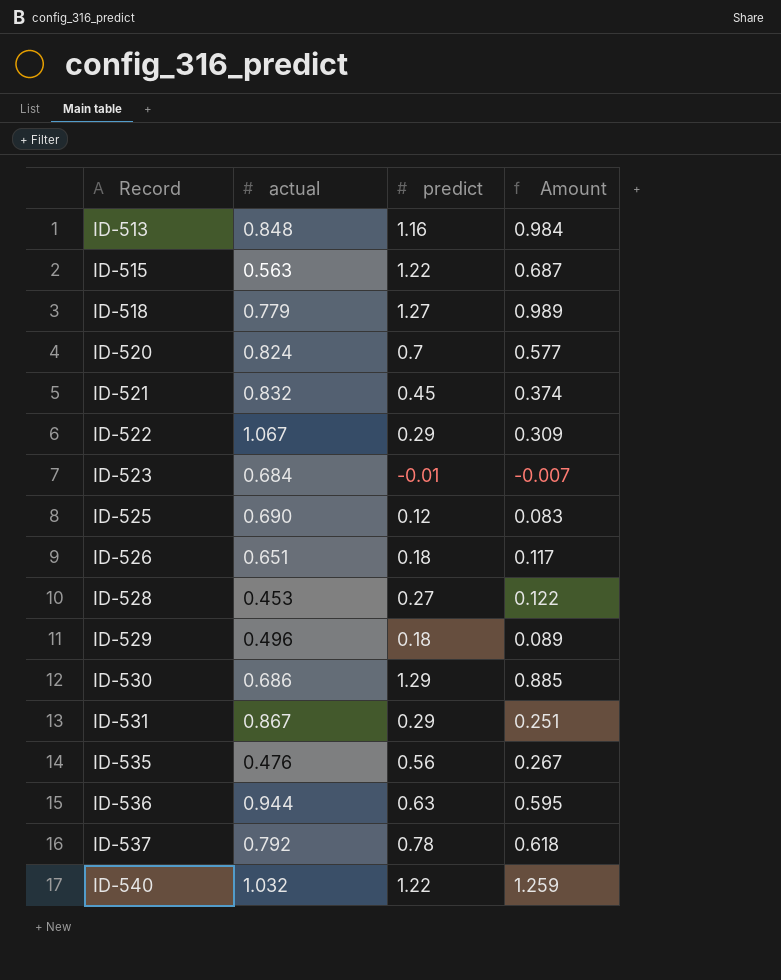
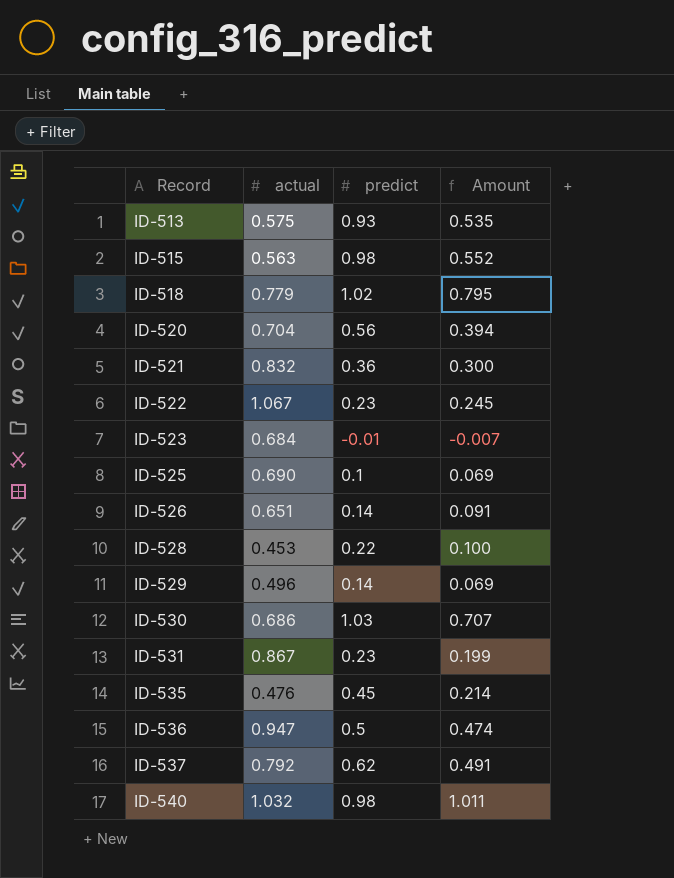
ID-513 | actual: 0.848 -> 0.575
ID-513 | predict: 1.16 -> 0.93
ID-513 | Amount: 0.984 -> 0.535
ID-515 | predict: 1.22 -> 0.98
ID-515 | Amount: 0.687 -> 0.552
ID-518 | predict: 1.27 -> 1.02
ID-518 | Amount: 0.989 -> 0.795
ID-520 | actual: 0.824 -> 0.704
ID-520 | predict: 0.7 -> 0.56
ID-520 | Amount: 0.577 -> 0.394
ID-521 | predict: 0.45 -> 0.36
ID-521 | Amount: 0.374 -> 0.300
ID-522 | predict: 0.29 -> 0.23
ID-522 | Amount: 0.309 -> 0.245
ID-525 | predict: 0.12 -> 0.1
ID-525 | Amount: 0.083 -> 0.069
ID-526 | predict: 0.18 -> 0.14
ID-526 | Amount: 0.117 -> 0.091
ID-528 | predict: 0.27 -> 0.22
ID-528 | Amount: 0.122 -> 0.100
ID-529 | predict: 0.18 -> 0.14
ID-529 | Amount: 0.089 -> 0.069
ID-530 | predict: 1.29 -> 1.03
ID-530 | Amount: 0.885 -> 0.707
ID-531 | predict: 0.29 -> 0.23
ID-531 | Amount: 0.251 -> 0.199
ID-535 | predict: 0.56 -> 0.45
ID-535 | Amount: 0.267 -> 0.214
ID-536 | actual: 0.944 -> 0.947
ID-536 | predict: 0.63 -> 0.5
ID-536 | Amount: 0.595 -> 0.474
ID-537 | predict: 0.78 -> 0.62
ID-537 | Amount: 0.618 -> 0.491
ID-540 | predict: 1.22 -> 0.98
ID-540 | Amount: 1.259 -> 1.011

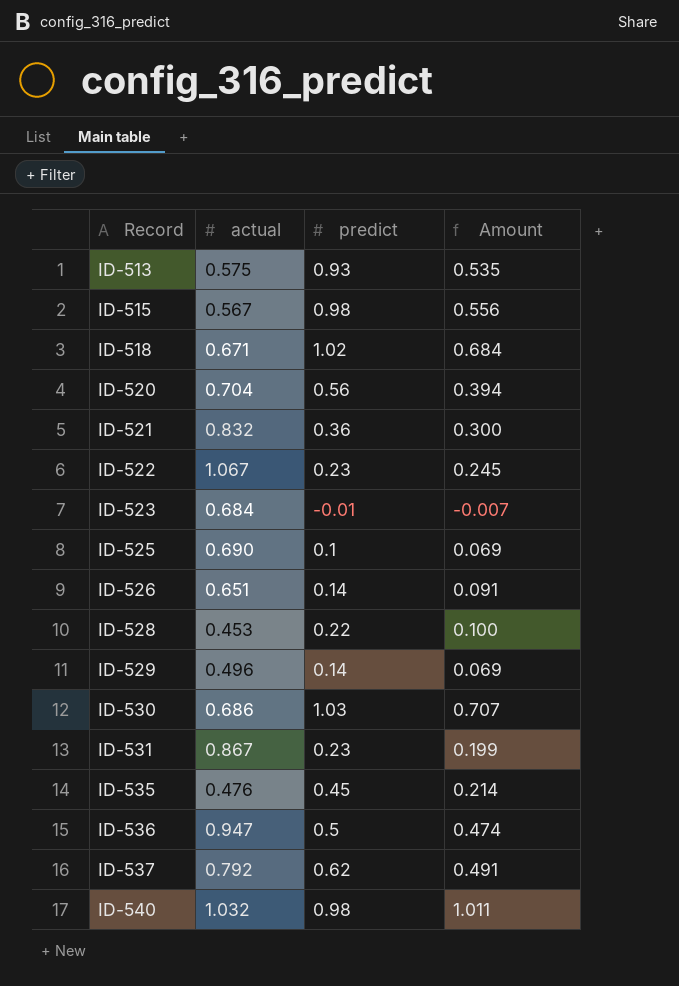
ID-515 | actual: 0.563 -> 0.567
ID-515 | Amount: 0.552 -> 0.556
ID-518 | actual: 0.779 -> 0.671
ID-518 | Amount: 0.795 -> 0.684

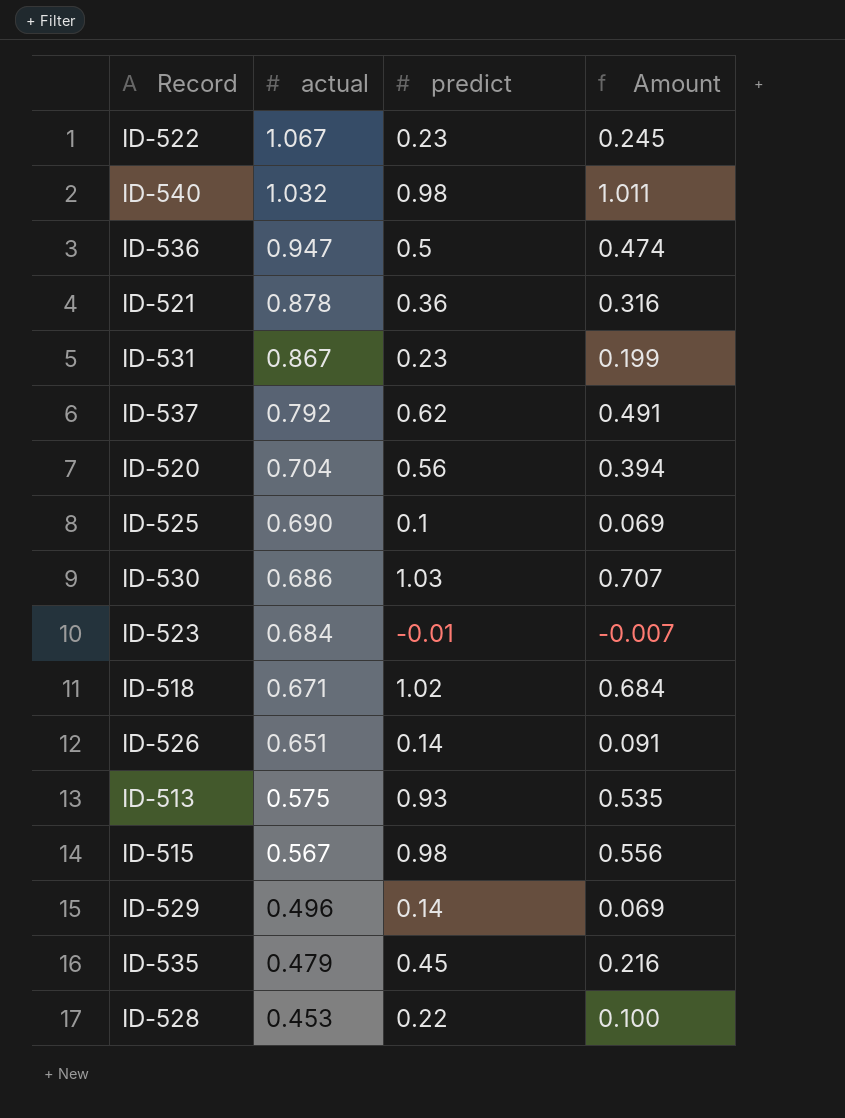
row order: Record ascending -> actual descending
ID-521 | actual: 0.832 -> 0.878
ID-521 | Amount: 0.300 -> 0.316
ID-535 | actual: 0.476 -> 0.479
ID-535 | Amount: 0.214 -> 0.216

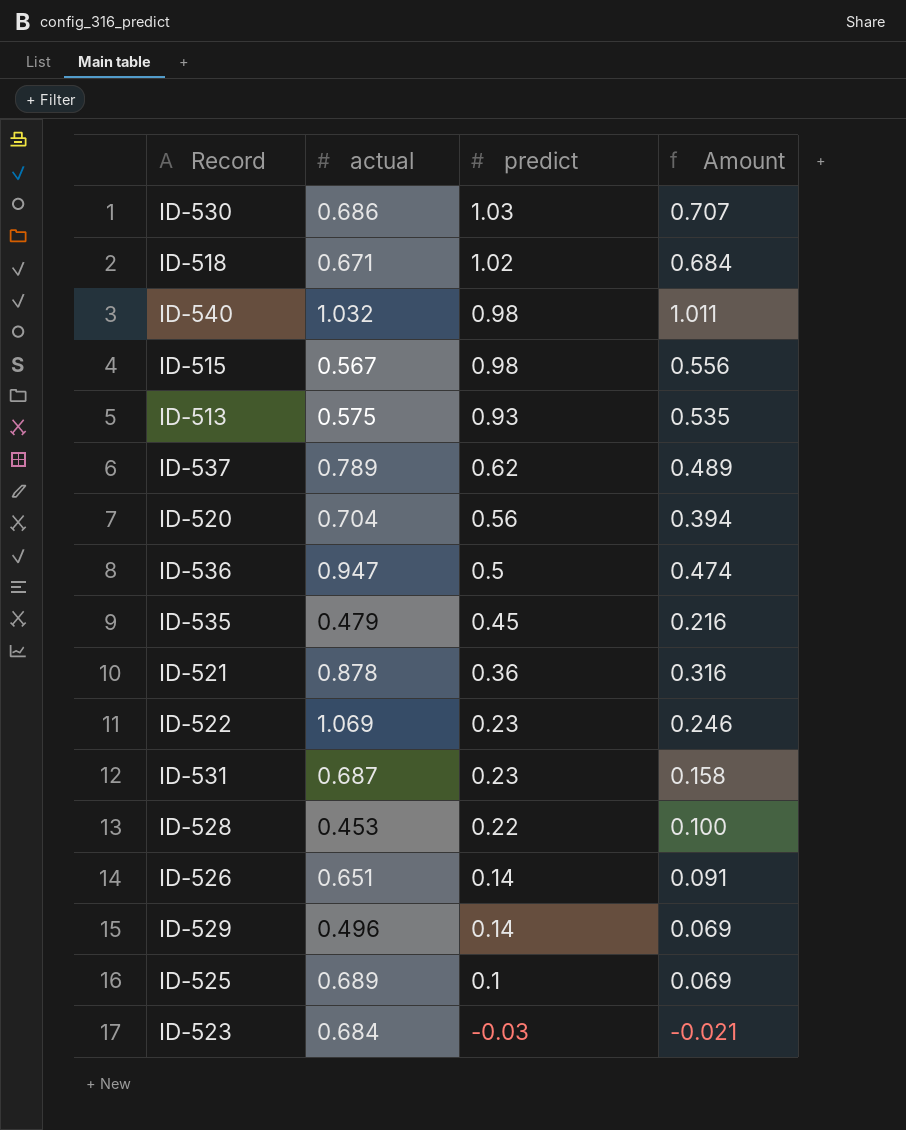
row order: actual descending -> predict descending
ID-537 | actual: 0.792 -> 0.789
ID-537 | Amount: 0.491 -> 0.489
ID-522 | actual: 1.067 -> 1.069
ID-522 | Amount: 0.245 -> 0.246
ID-531 | actual: 0.867 -> 0.687
ID-531 | Amount: 0.199 -> 0.158
ID-525 | actual: 0.690 -> 0.689
ID-523 | predict: -0.01 -> -0.03
ID-523 | Amount: -0.007 -> -0.021

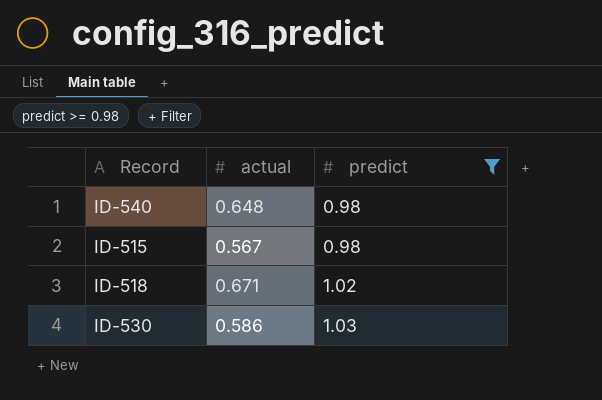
filter: none -> predict >= 0.98
row order: predict descending -> predict ascending
column Amount | formula: [actual] * [predict] -> none
ID-540 | actual: 1.032 -> 0.648
ID-530 | actual: 0.686 -> 0.586

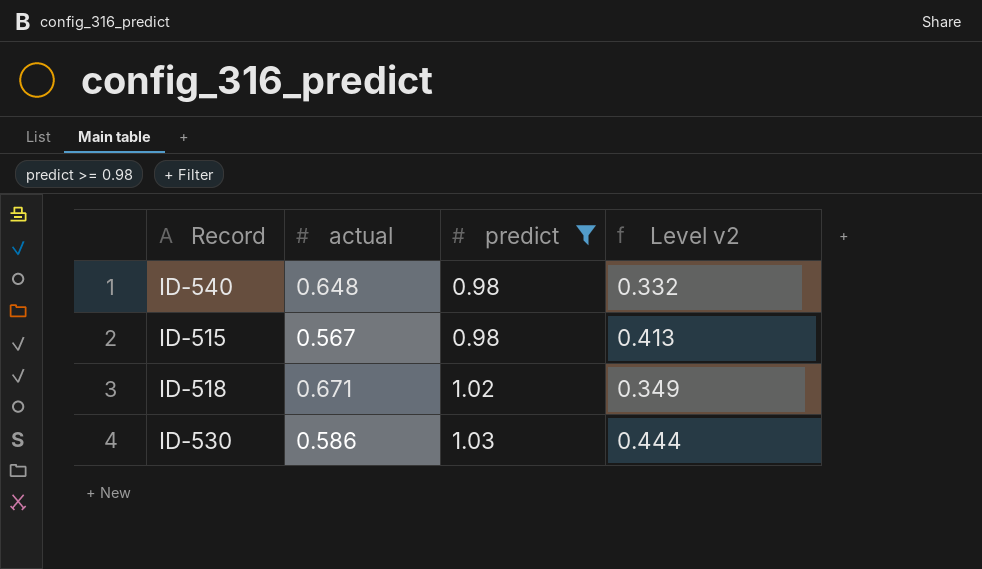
column Level v2 | formula: none -> [predict] - [actual]

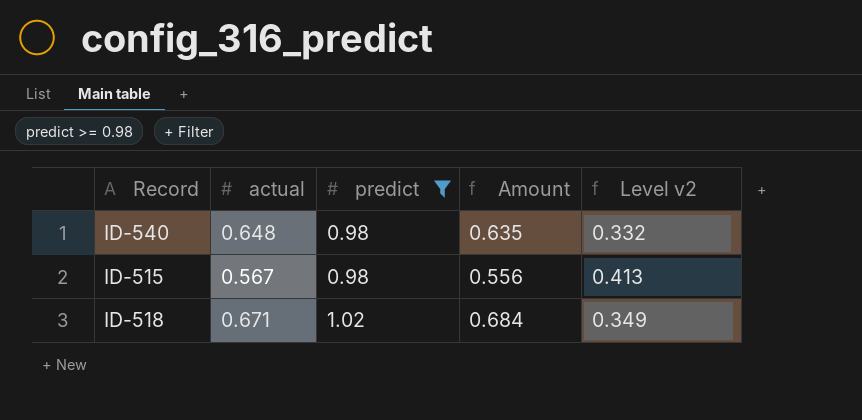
column Amount | formula: none -> [actual] * [predict]
row ID-530: 0.586 | 1.03 | 0.444 -> none

